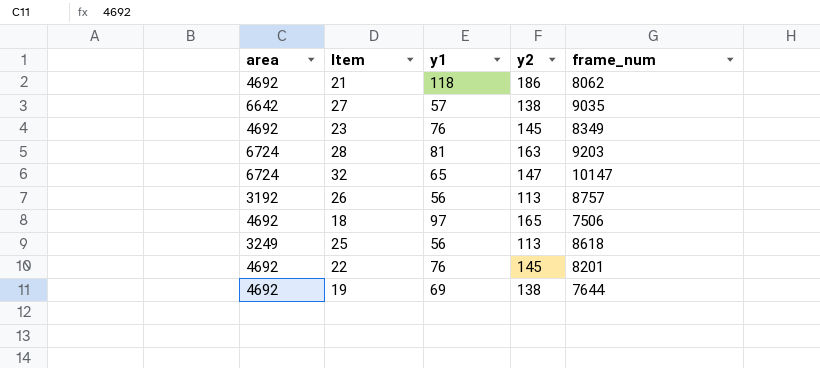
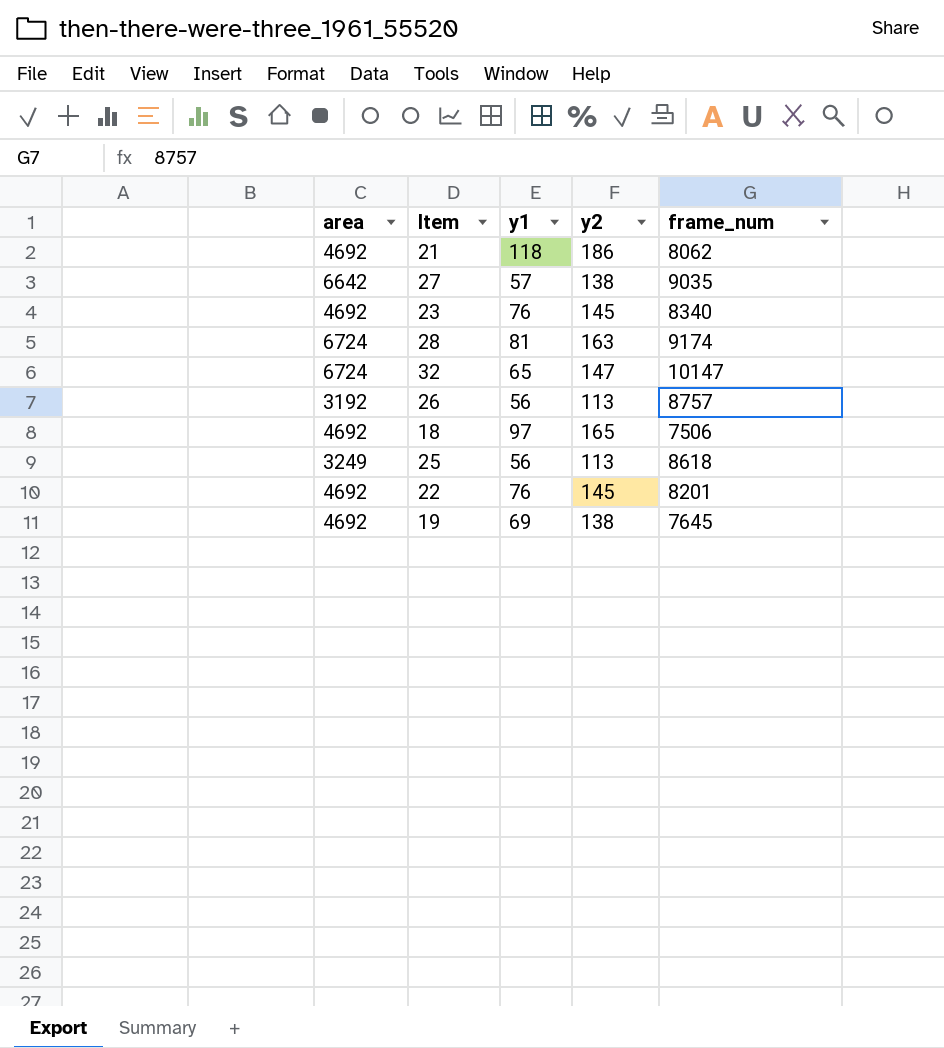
23 | frame_num: 8349 -> 8340
28 | frame_num: 9203 -> 9174
19 | frame_num: 7644 -> 7645

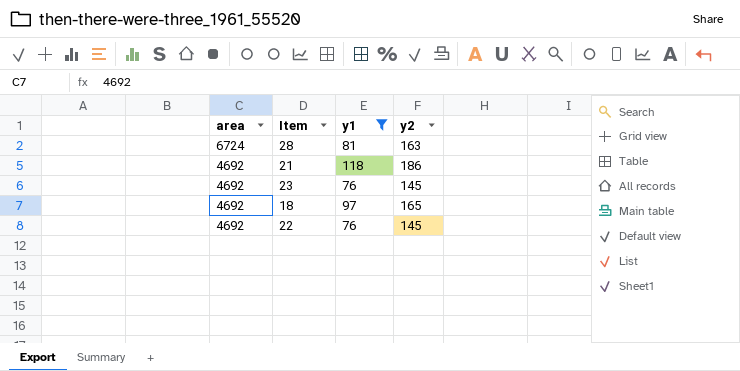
filter: none -> y1 >= 76
row order: none -> area descending
column frame_num | position: 5 -> none

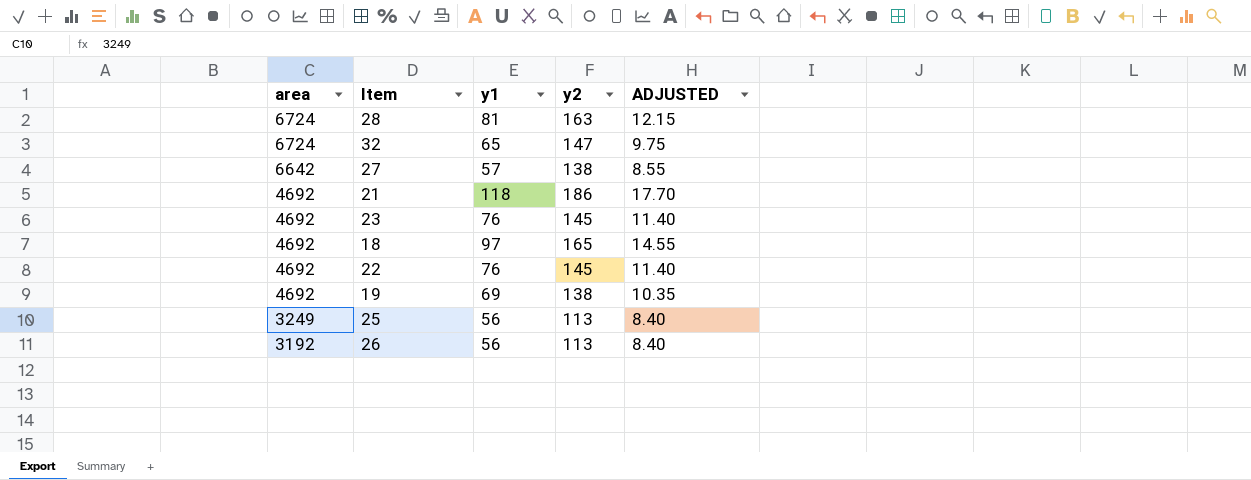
filter: y1 >= 76 -> none
column ADJUSTED | formula: none -> [y1] * 0.15

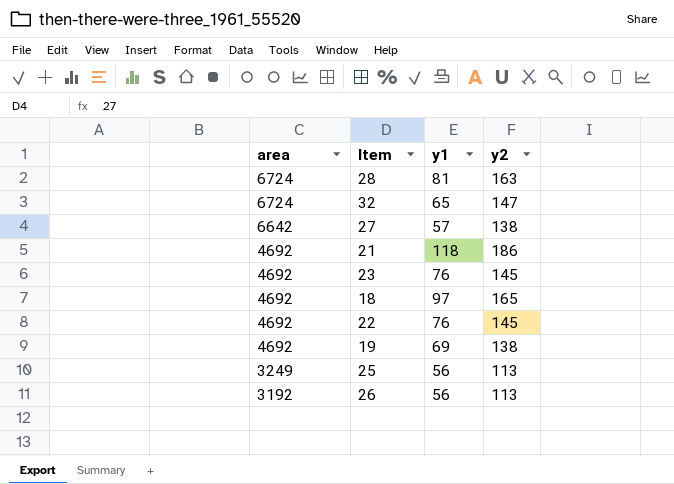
column ADJUSTED | formula: [y1] * 0.15 -> none

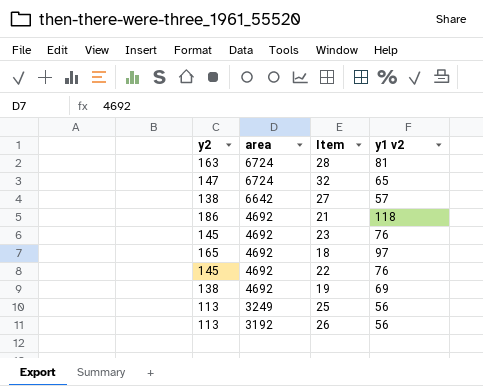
column y2 | position: 4 -> 1
column name: y1 -> y1 v2

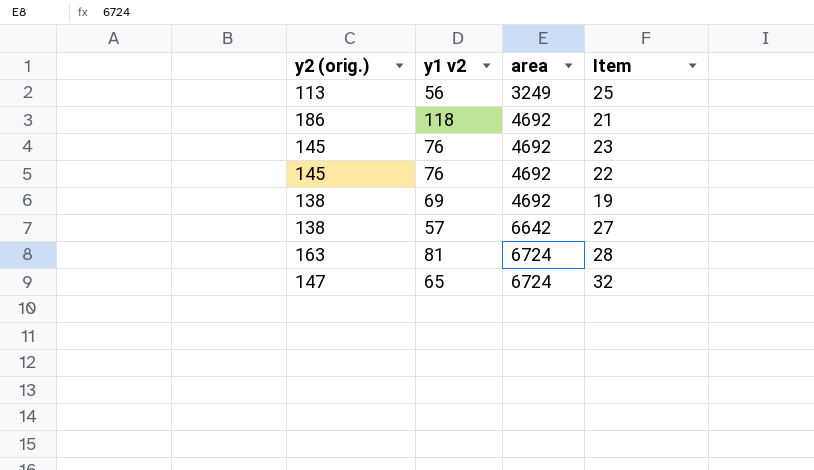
row order: area descending -> area ascending
column name: y2 -> y2 (orig.)
column y1 v2 | position: 4 -> 2
row 18: 165 | 4692 | 97 -> none
row 26: 113 | 3192 | 56 -> none

